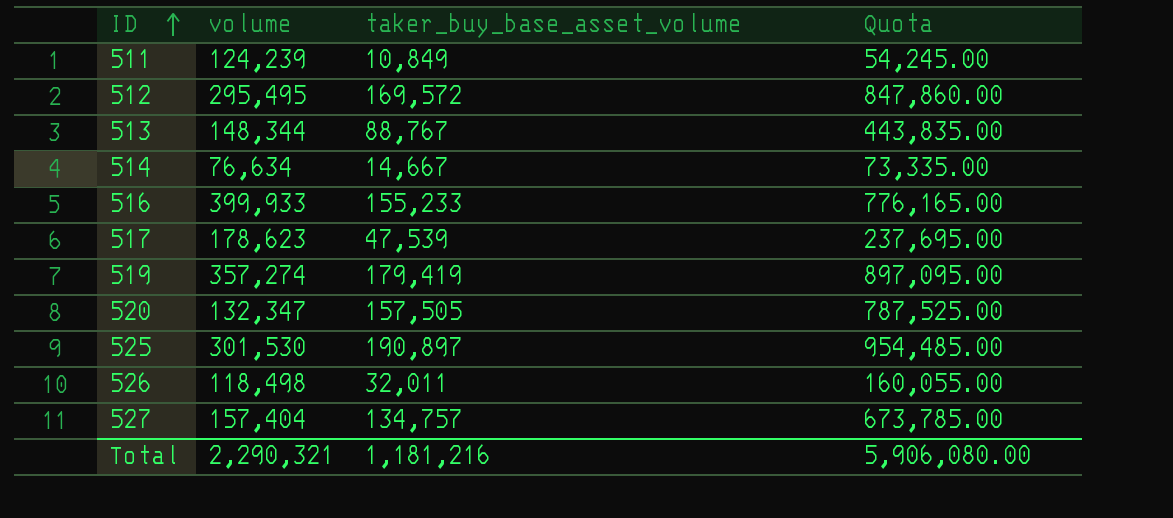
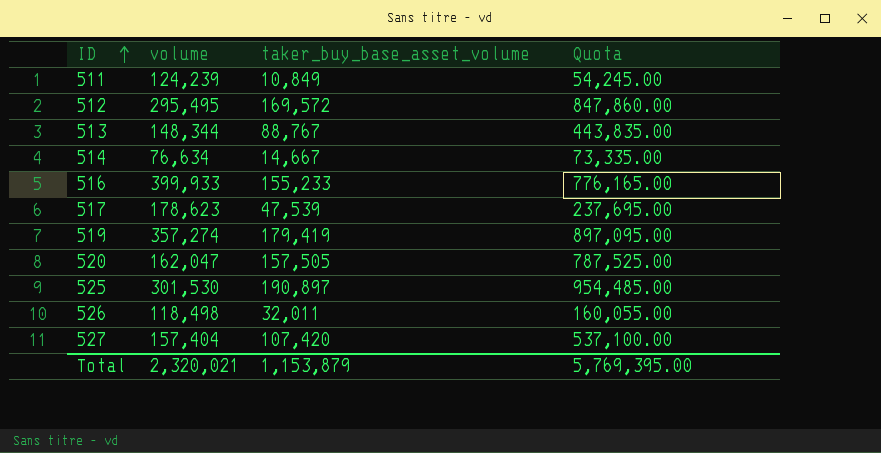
520 | volume: 132,347 -> 162,047
527 | taker_buy_base_asset_volume: 134,757 -> 107,420
527 | Quota: 673,785.00 -> 537,100.00
Total | volume: 2,290,321 -> 2,320,021
Total | taker_buy_base_asset_volume: 1,181,216 -> 1,153,879
Total | Quota: 5,906,080.00 -> 5,769,395.00

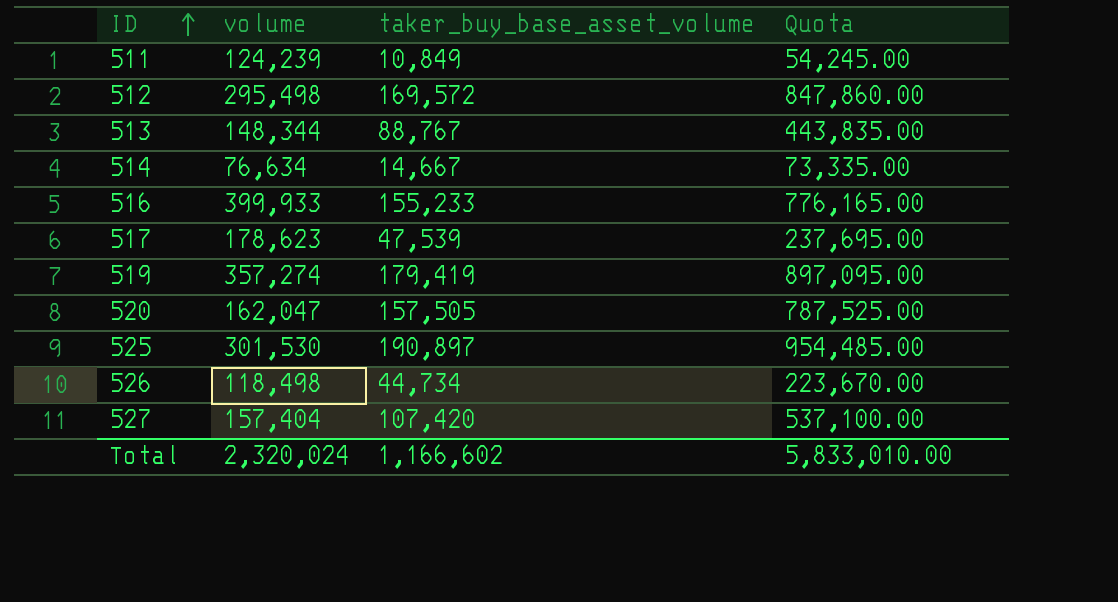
512 | volume: 295,495 -> 295,498
526 | taker_buy_base_asset_volume: 32,011 -> 44,734
526 | Quota: 160,055.00 -> 223,670.00
Total | volume: 2,320,021 -> 2,320,024
Total | taker_buy_base_asset_volume: 1,153,879 -> 1,166,602
Total | Quota: 5,769,395.00 -> 5,833,010.00

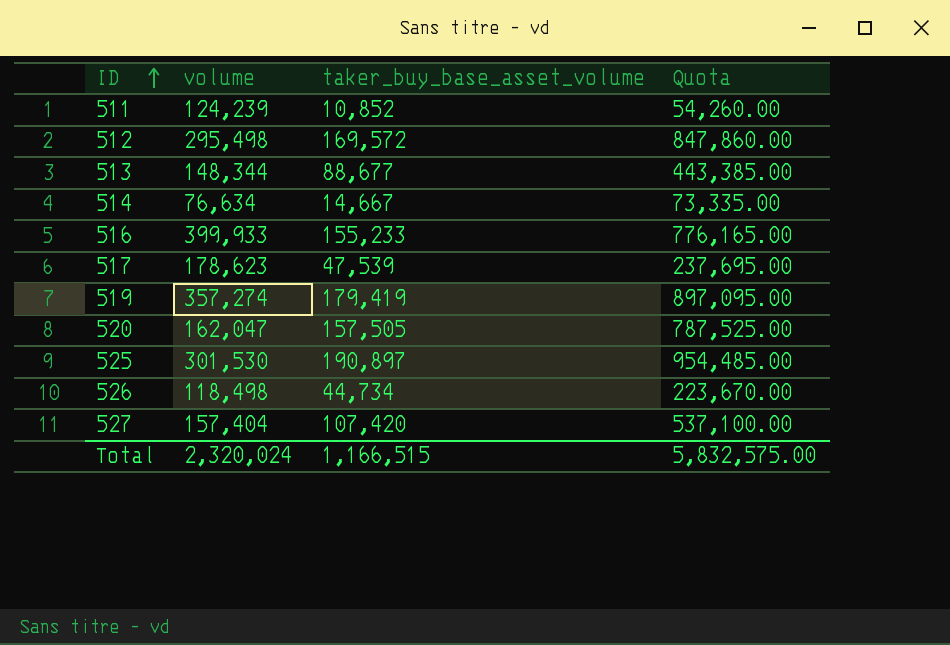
511 | taker_buy_base_asset_volume: 10,849 -> 10,852
511 | Quota: 54,245.00 -> 54,260.00
513 | taker_buy_base_asset_volume: 88,767 -> 88,677
513 | Quota: 443,835.00 -> 443,385.00
Total | taker_buy_base_asset_volume: 1,166,602 -> 1,166,515
Total | Quota: 5,833,010.00 -> 5,832,575.00

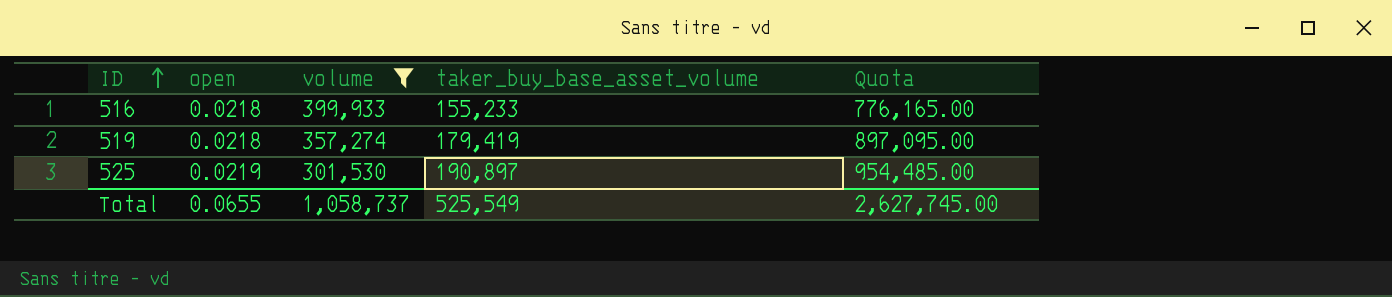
filter: none -> volume >= 301,530
column open | position: none -> 2
Total | volume: 2,320,024 -> 1,058,737
Total | taker_buy_base_asset_volume: 1,166,515 -> 525,549
Total | Quota: 5,832,575.00 -> 2,627,745.00

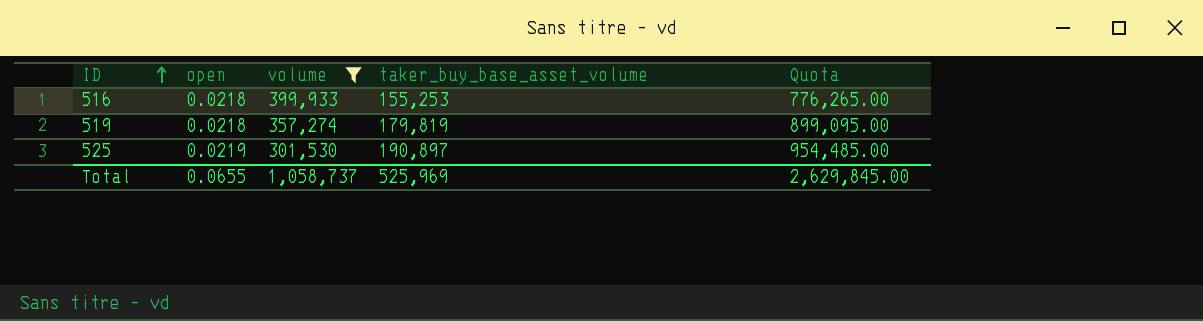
516 | taker_buy_base_asset_volume: 155,233 -> 155,253
516 | Quota: 776,165.00 -> 776,265.00
519 | taker_buy_base_asset_volume: 179,419 -> 179,819
519 | Quota: 897,095.00 -> 899,095.00
Total | taker_buy_base_asset_volume: 525,549 -> 525,969
Total | Quota: 2,627,745.00 -> 2,629,845.00

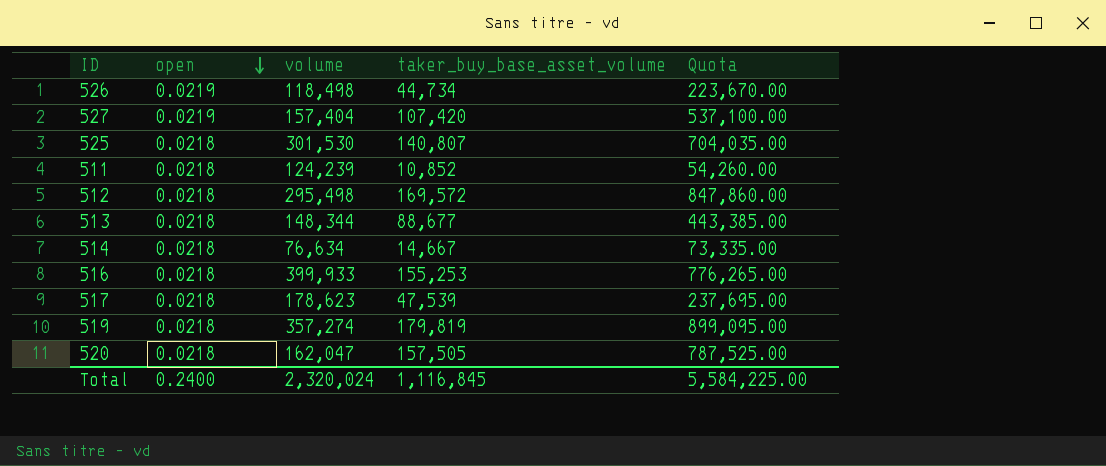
filter: volume >= 301,530 -> none
row order: ID ascending -> open descending
525 | open: 0.0219 -> 0.0218
525 | taker_buy_base_asset_volume: 190,897 -> 140,807
525 | Quota: 954,485.00 -> 704,035.00
Total | open: 0.0655 -> 0.2400
Total | volume: 1,058,737 -> 2,320,024
Total | taker_buy_base_asset_volume: 525,969 -> 1,116,845
Total | Quota: 2,629,845.00 -> 5,584,225.00

